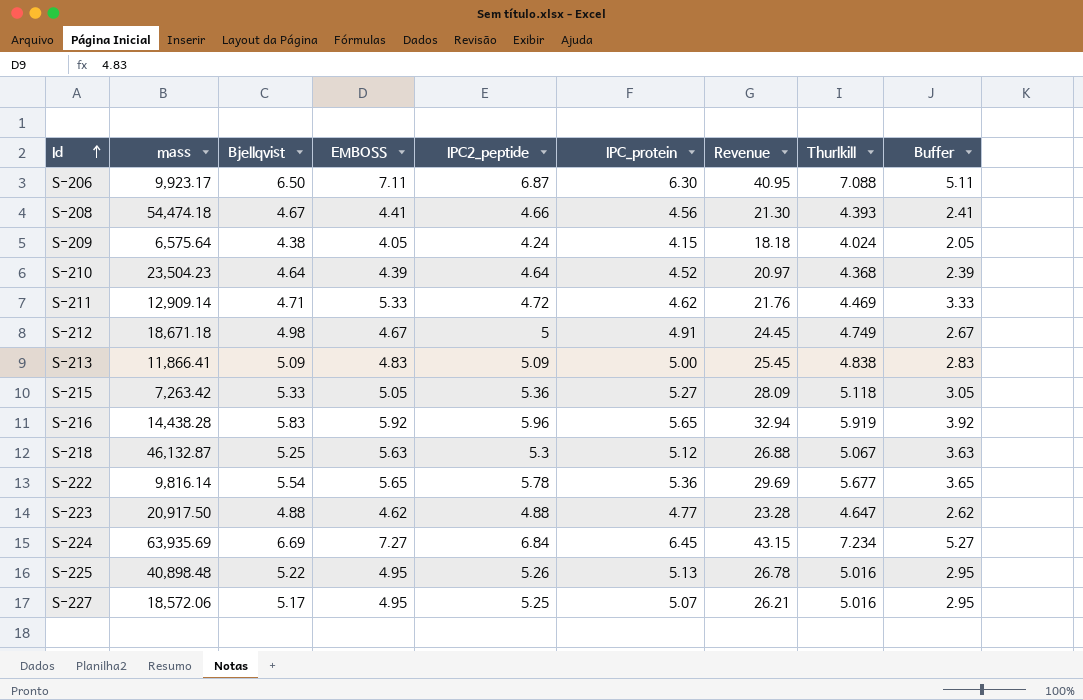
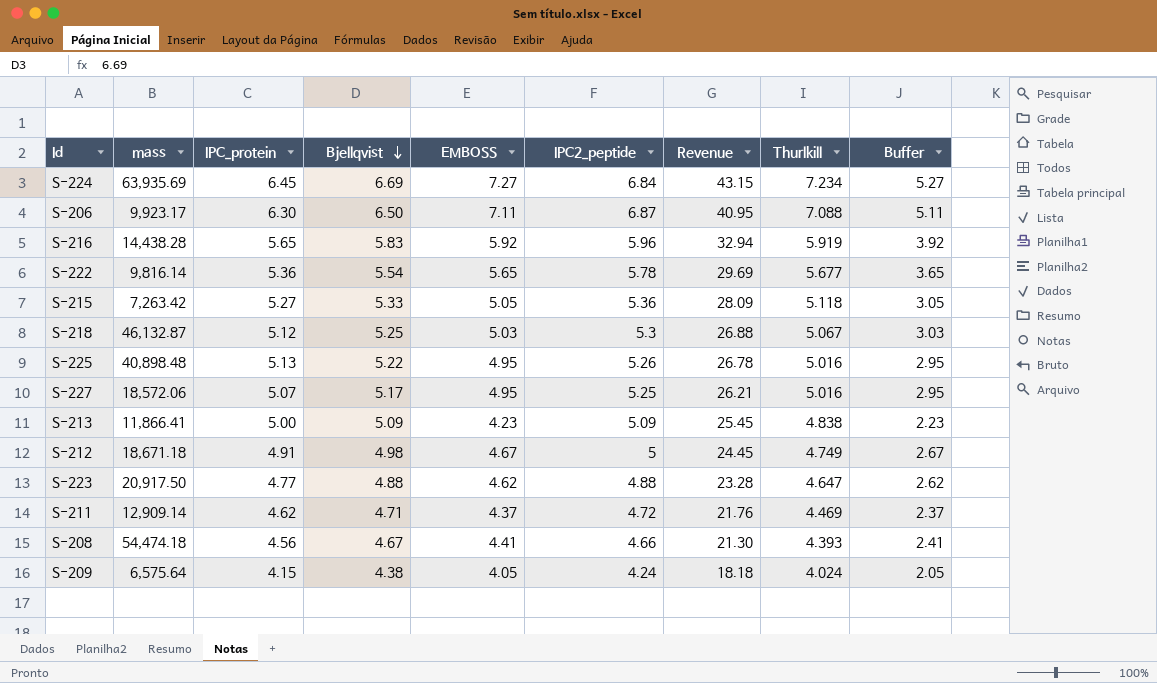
row order: Id ascending -> Bjellqvist descending
column IPC_protein | position: 6 -> 3
row S-210: 23,504.23 | 4.64 | 4.39 | 4.64 | 4.52 | 20.97 | 4.368 | 2.39 -> none
S-218 | EMBOSS: 5.63 -> 5.03
S-218 | Buffer: 3.63 -> 3.03
S-213 | EMBOSS: 4.83 -> 4.23
S-213 | Buffer: 2.83 -> 2.23
S-211 | EMBOSS: 5.33 -> 4.37
S-211 | Buffer: 3.33 -> 2.37

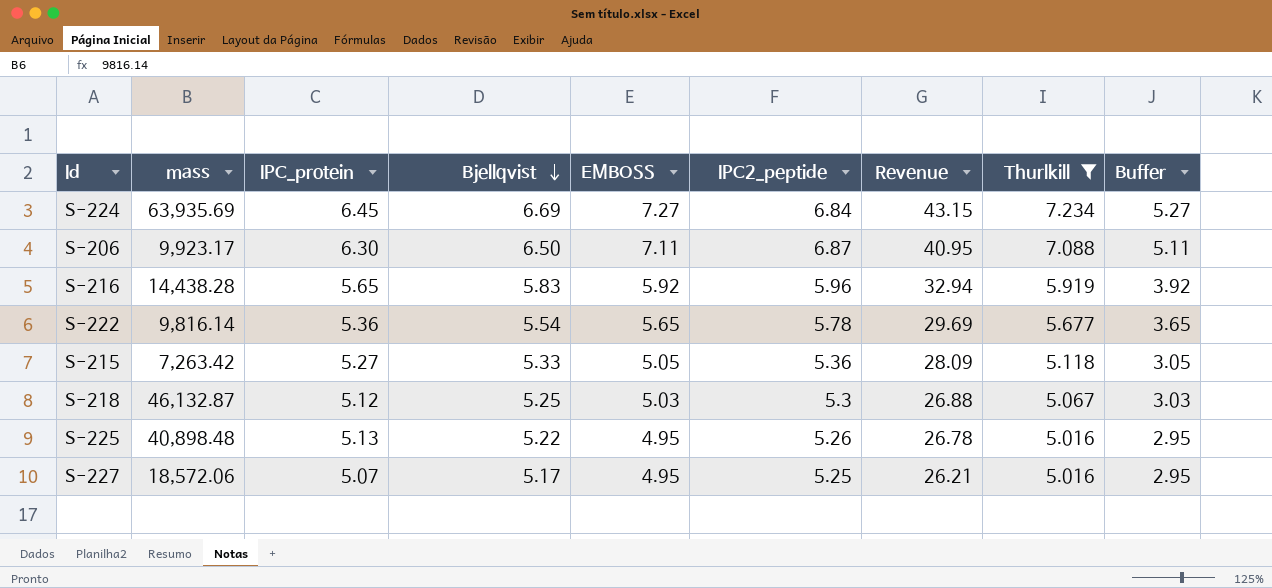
filter: none -> Thurlkill >= 5.016

